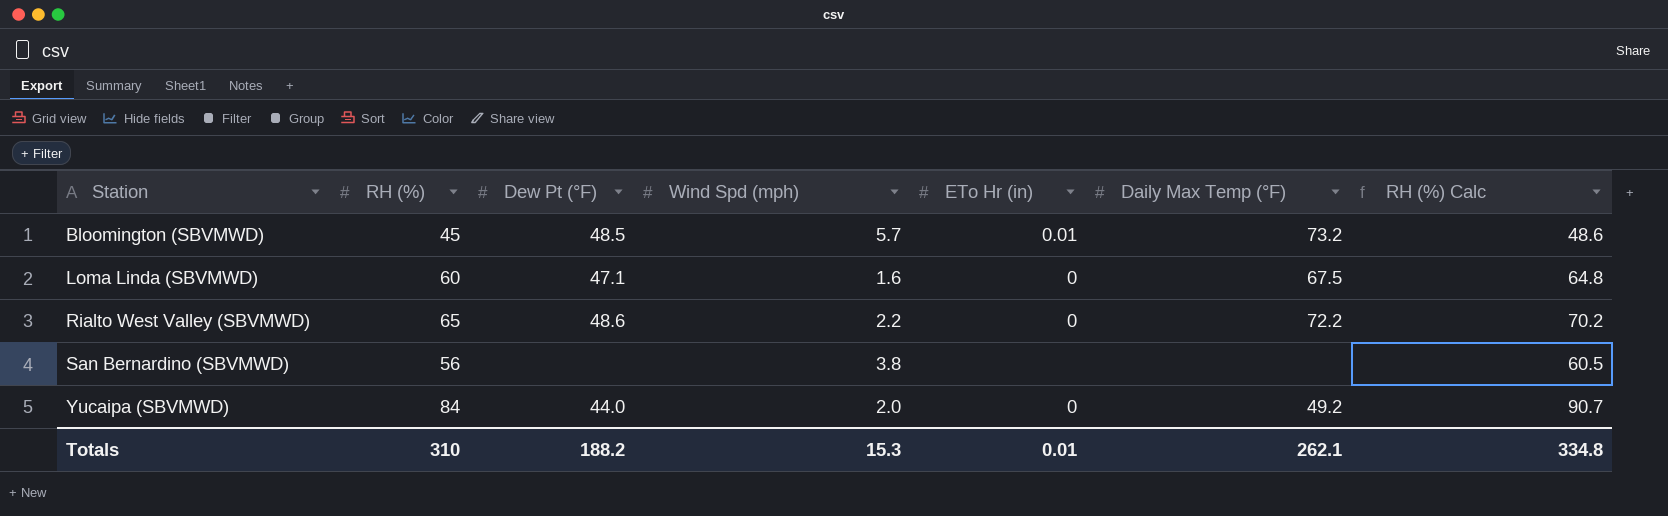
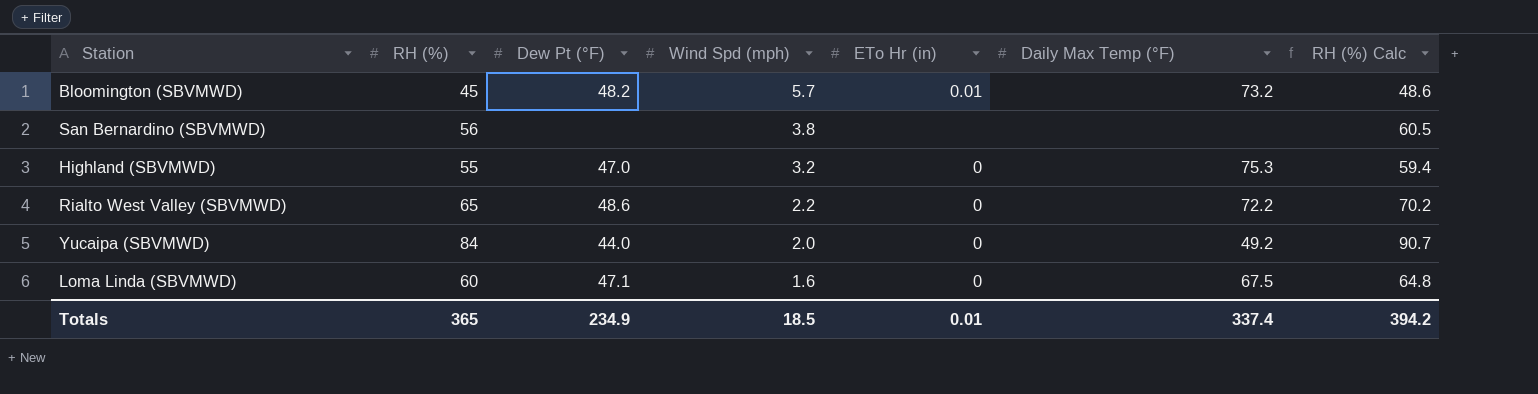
row order: Station ascending -> Wind Spd (mph) descending
Bloomington (SBVMWD) | Dew Pt (°F): 48.5 -> 48.2
row Highland (SBVMWD): none -> 55 | 47.0 | 3.2 | 0 | 75.3 | 59.4
Totals | RH (%): 310 -> 365
Totals | Dew Pt (°F): 188.2 -> 234.9
Totals | Wind Spd (mph): 15.3 -> 18.5
Totals | Daily Max Temp (°F): 262.1 -> 337.4
Totals | RH (%) Calc: 334.8 -> 394.2

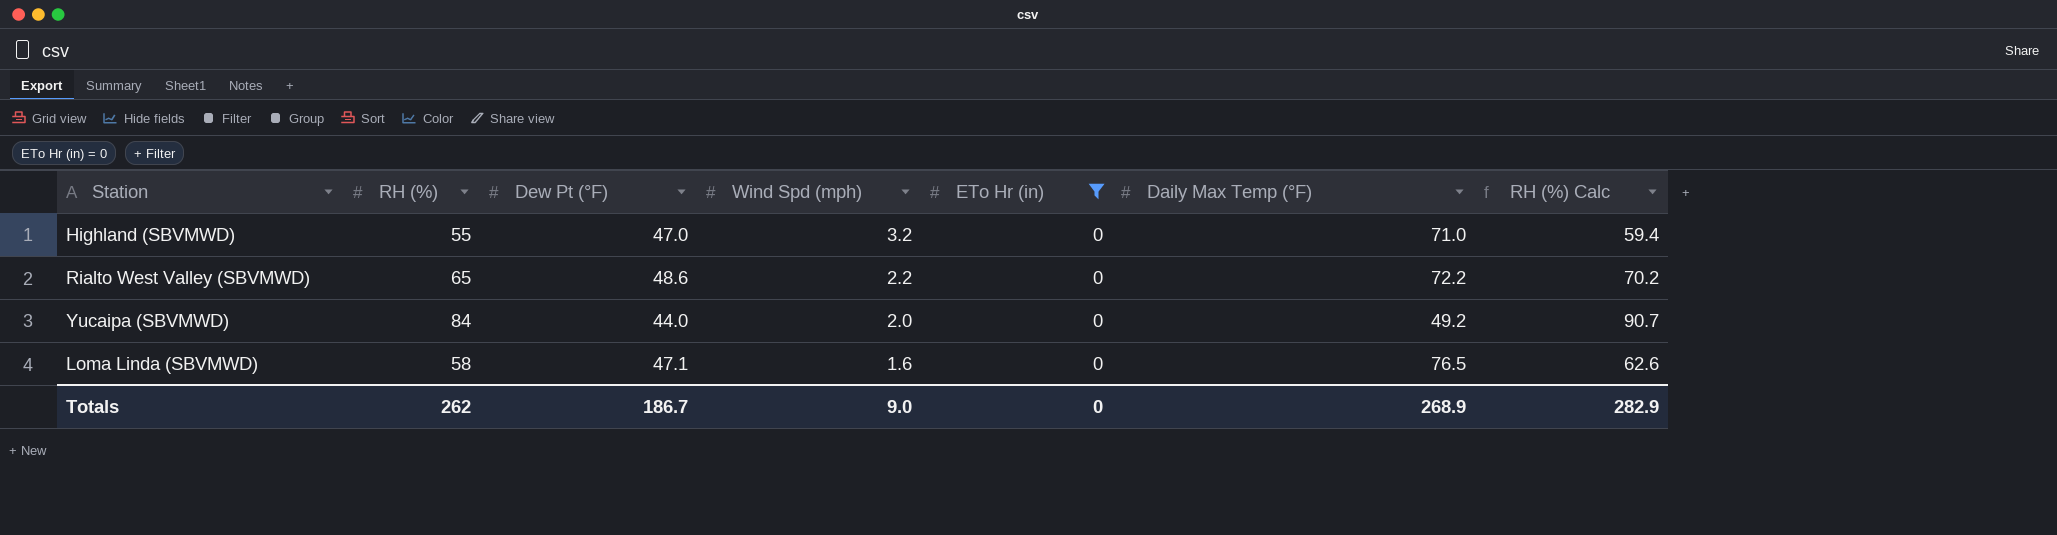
filter: none -> ETo Hr (in) = 0
Highland (SBVMWD) | Daily Max Temp (°F): 75.3 -> 71.0
Loma Linda (SBVMWD) | RH (%): 60 -> 58
Loma Linda (SBVMWD) | Daily Max Temp (°F): 67.5 -> 76.5
Loma Linda (SBVMWD) | RH (%) Calc: 64.8 -> 62.6
Totals | RH (%): 365 -> 262
Totals | Dew Pt (°F): 234.9 -> 186.7
Totals | Wind Spd (mph): 18.5 -> 9.0
Totals | ETo Hr (in): 0.01 -> 0
Totals | Daily Max Temp (°F): 337.4 -> 268.9
Totals | RH (%) Calc: 394.2 -> 282.9

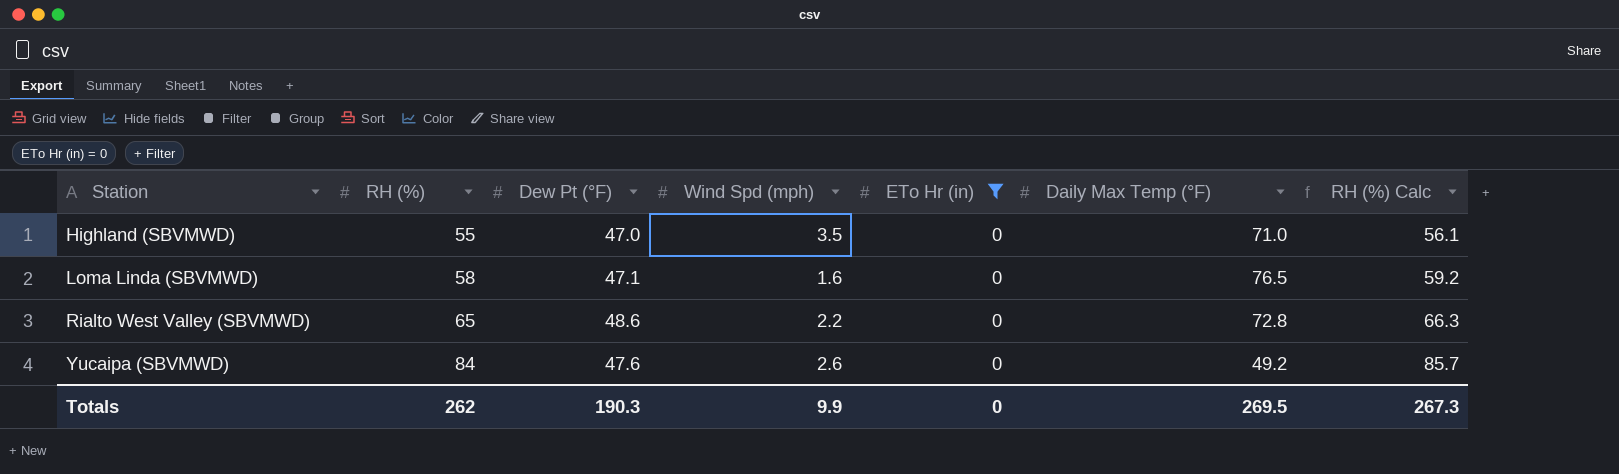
row order: Wind Spd (mph) descending -> Station ascending
column RH (%) Calc | formula: [RH (%)] * 1.08 -> [RH (%)] * 1.02
Highland (SBVMWD) | Wind Spd (mph): 3.2 -> 3.5
Rialto West Valley (SBVMWD) | Daily Max Temp (°F): 72.2 -> 72.8
Yucaipa (SBVMWD) | Dew Pt (°F): 44.0 -> 47.6
Yucaipa (SBVMWD) | Wind Spd (mph): 2.0 -> 2.6
Totals | Dew Pt (°F): 186.7 -> 190.3
Totals | Wind Spd (mph): 9.0 -> 9.9
Totals | Daily Max Temp (°F): 268.9 -> 269.5
Totals | RH (%) Calc: 282.9 -> 267.3

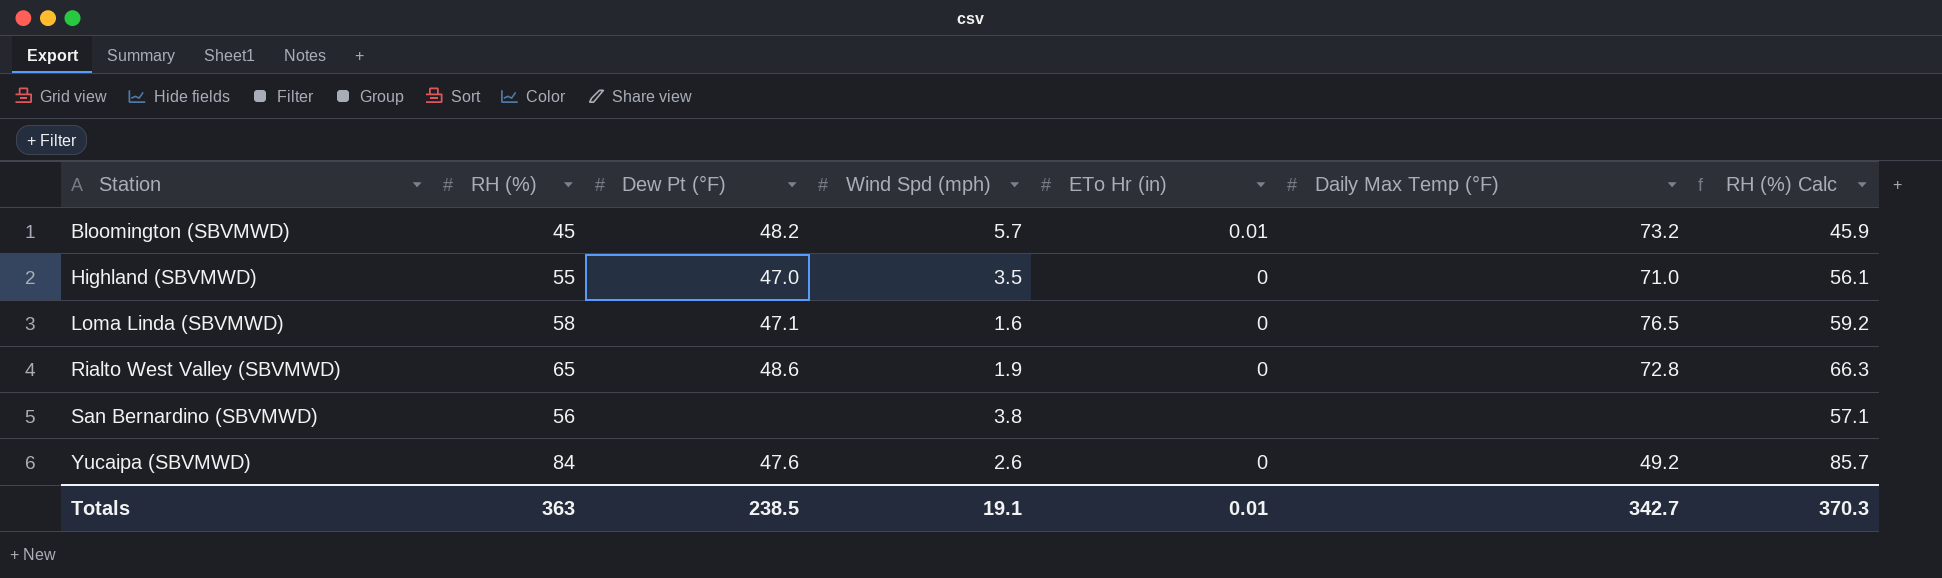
filter: ETo Hr (in) = 0 -> none
Rialto West Valley (SBVMWD) | Wind Spd (mph): 2.2 -> 1.9
Totals | RH (%): 262 -> 363
Totals | Dew Pt (°F): 190.3 -> 238.5
Totals | Wind Spd (mph): 9.9 -> 19.1
Totals | ETo Hr (in): 0 -> 0.01
Totals | Daily Max Temp (°F): 269.5 -> 342.7
Totals | RH (%) Calc: 267.3 -> 370.3

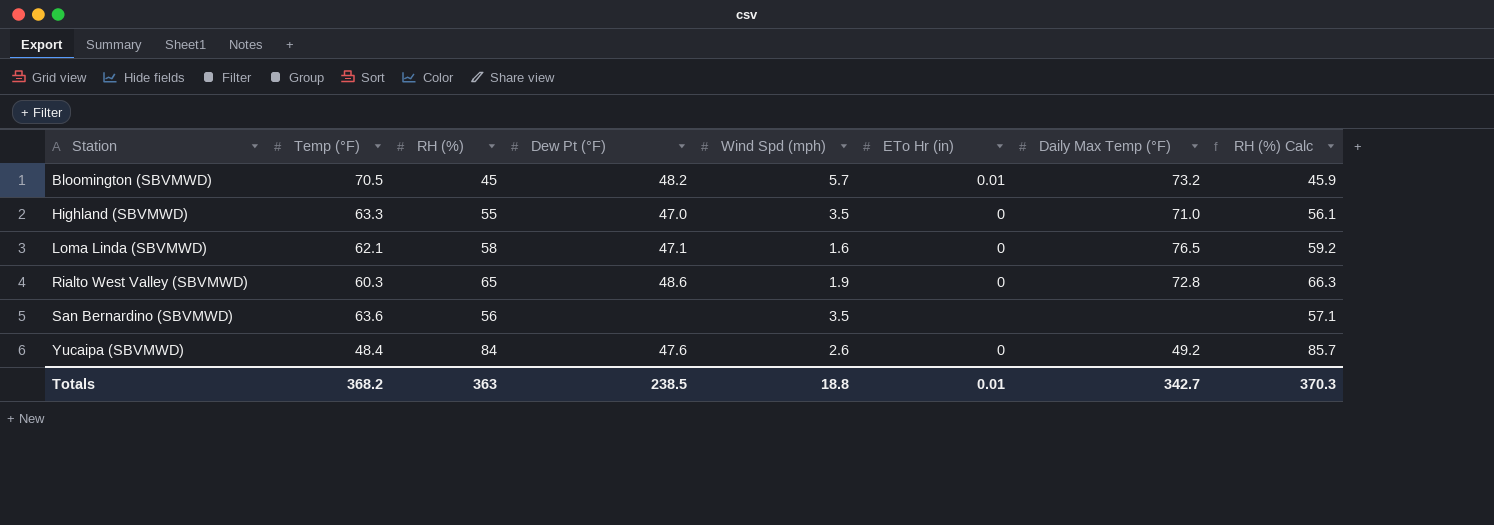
column Temp (°F) | position: none -> 2
San Bernardino (SBVMWD) | Wind Spd (mph): 3.8 -> 3.5
Totals | Wind Spd (mph): 19.1 -> 18.8

